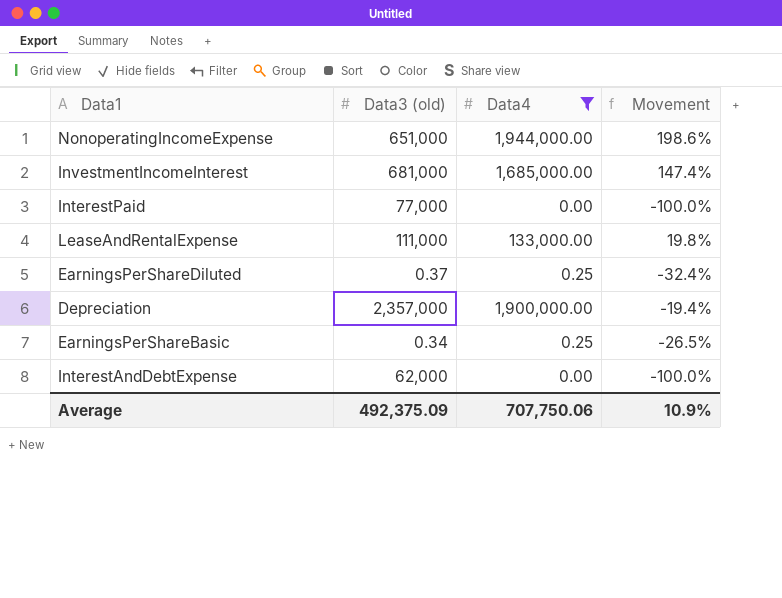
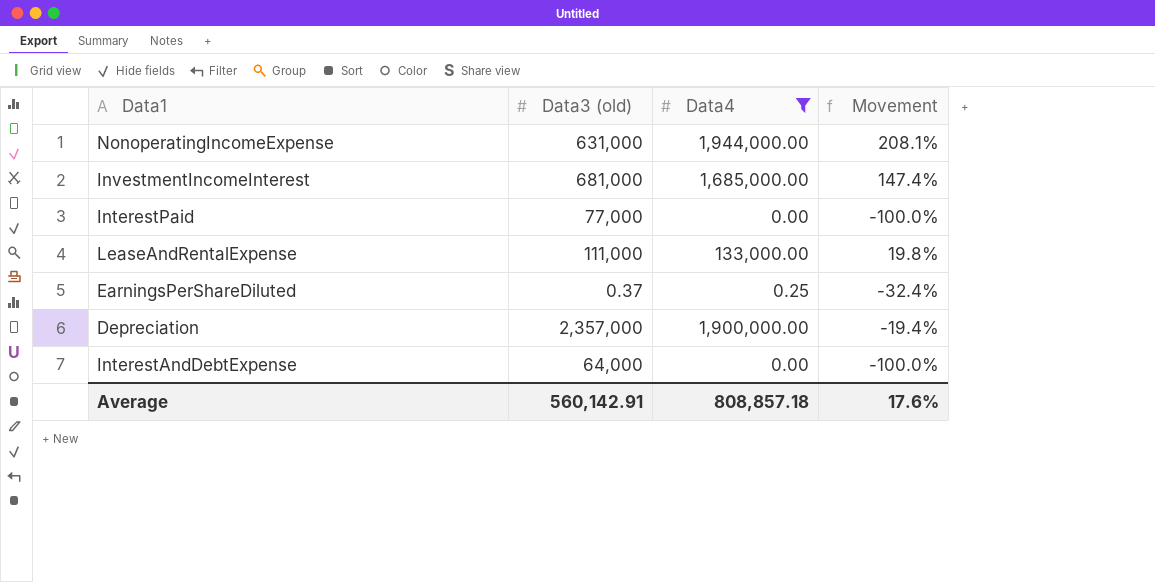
row EarningsPerShareBasic: 0.34 | 0.25 | -26.5% -> none
NonoperatingIncomeExpense | Data3 (old): 651,000 -> 631,000
NonoperatingIncomeExpense | Movement: 198.6% -> 208.1%
InterestAndDebtExpense | Data3 (old): 62,000 -> 64,000
Average | Data3 (old): 492,375.09 -> 560,142.91
Average | Data4: 707,750.06 -> 808,857.18
Average | Movement: 10.9% -> 17.6%

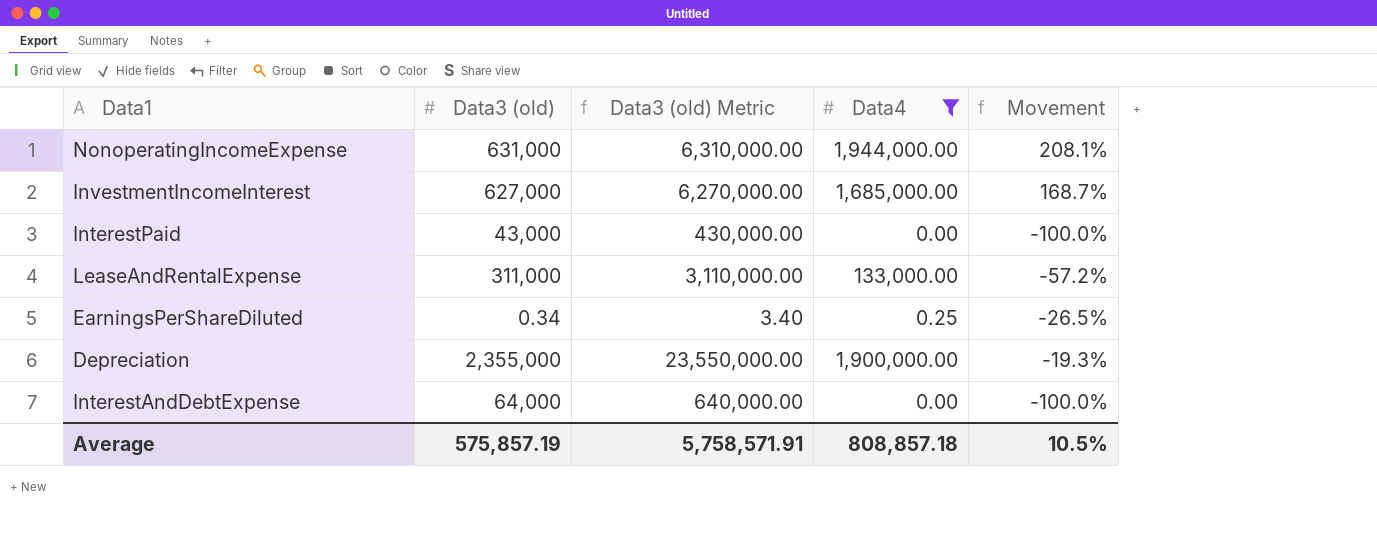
column Data3 (old) Metric | formula: none -> [Data3 (old)] * 10
InvestmentIncomeInterest | Data3 (old): 681,000 -> 627,000
InvestmentIncomeInterest | Movement: 147.4% -> 168.7%
InterestPaid | Data3 (old): 77,000 -> 43,000
LeaseAndRentalExpense | Data3 (old): 111,000 -> 311,000
LeaseAndRentalExpense | Movement: 19.8% -> -57.2%
EarningsPerShareDiluted | Data3 (old): 0.37 -> 0.34
EarningsPerShareDiluted | Movement: -32.4% -> -26.5%
Depreciation | Data3 (old): 2,357,000 -> 2,355,000
Depreciation | Movement: -19.4% -> -19.3%
Average | Data3 (old): 560,142.91 -> 575,857.19
Average | Movement: 17.6% -> 10.5%

